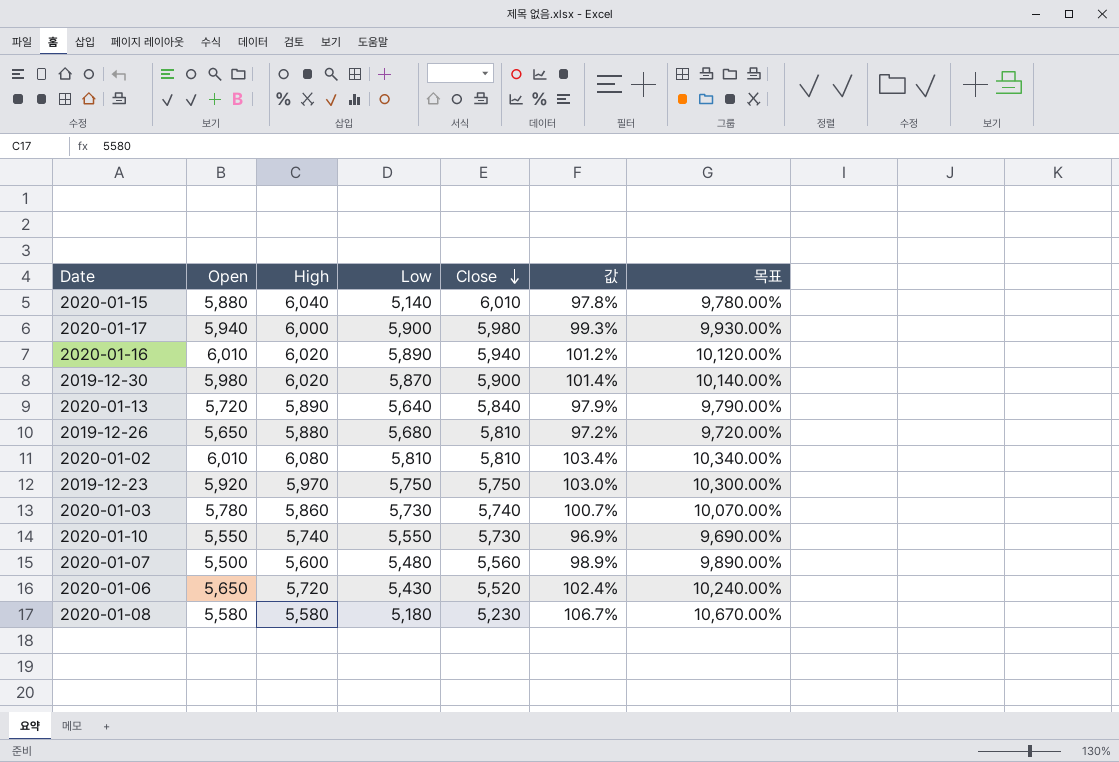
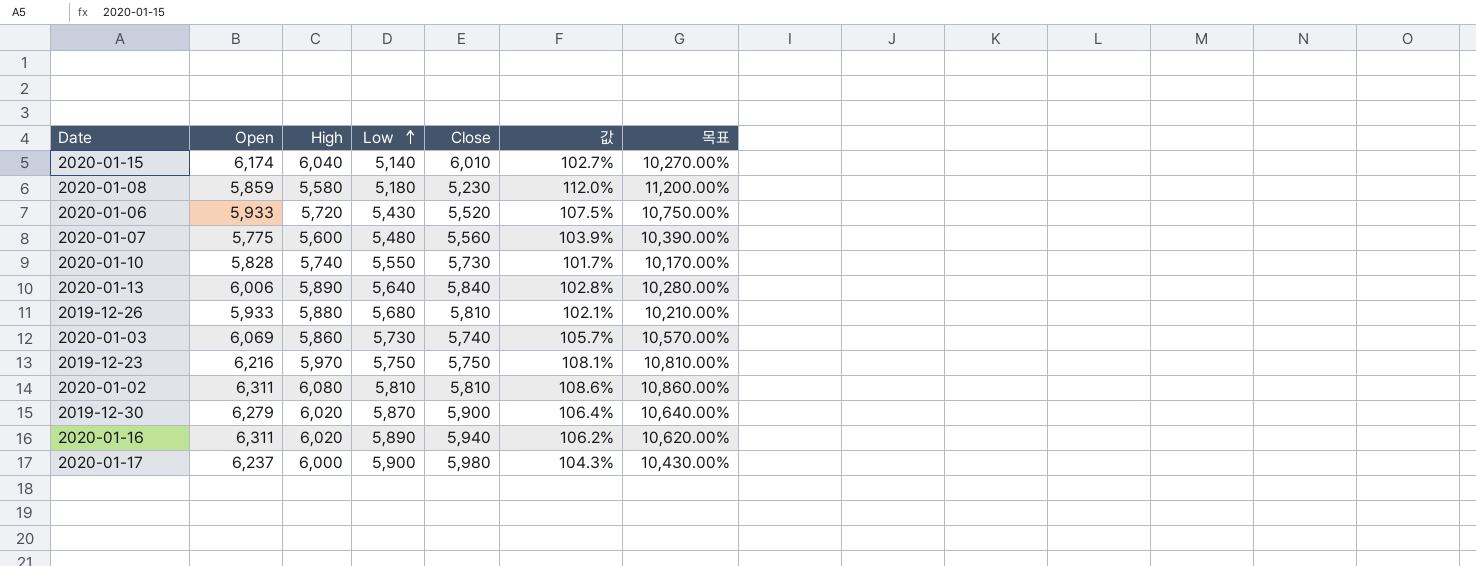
row order: Close descending -> Low ascending
2020-01-15 | Open: 5,880 -> 6,174
2020-01-15 | 값: 97.8% -> 102.7%
2020-01-15 | 목표: 9,780.00% -> 10,270.00%
2020-01-08 | Open: 5,580 -> 5,859
2020-01-08 | 값: 106.7% -> 112.0%
2020-01-08 | 목표: 10,670.00% -> 11,200.00%
2020-01-06 | Open: 5,650 -> 5,933
2020-01-06 | 값: 102.4% -> 107.5%
2020-01-06 | 목표: 10,240.00% -> 10,750.00%
2020-01-07 | Open: 5,500 -> 5,775
2020-01-07 | 값: 98.9% -> 103.9%
2020-01-07 | 목표: 9,890.00% -> 10,390.00%
2020-01-10 | Open: 5,550 -> 5,828
2020-01-10 | 값: 96.9% -> 101.7%
2020-01-10 | 목표: 9,690.00% -> 10,170.00%
2020-01-13 | Open: 5,720 -> 6,006
2020-01-13 | 값: 97.9% -> 102.8%
2020-01-13 | 목표: 9,790.00% -> 10,280.00%
2019-12-26 | Open: 5,650 -> 5,933
2019-12-26 | 값: 97.2% -> 102.1%
2019-12-26 | 목표: 9,720.00% -> 10,210.00%
2020-01-03 | Open: 5,780 -> 6,069
2020-01-03 | 값: 100.7% -> 105.7%
2020-01-03 | 목표: 10,070.00% -> 10,570.00%
2019-12-23 | Open: 5,920 -> 6,216
2019-12-23 | 값: 103.0% -> 108.1%
2019-12-23 | 목표: 10,300.00% -> 10,810.00%
2020-01-02 | Open: 6,010 -> 6,311
2020-01-02 | 값: 103.4% -> 108.6%
2020-01-02 | 목표: 10,340.00% -> 10,860.00%
2019-12-30 | Open: 5,980 -> 6,279
2019-12-30 | 값: 101.4% -> 106.4%
2019-12-30 | 목표: 10,140.00% -> 10,640.00%
2020-01-16 | Open: 6,010 -> 6,311
2020-01-16 | 값: 101.2% -> 106.2%
2020-01-16 | 목표: 10,120.00% -> 10,620.00%
2020-01-17 | Open: 5,940 -> 6,237
2020-01-17 | 값: 99.3% -> 104.3%
2020-01-17 | 목표: 9,930.00% -> 10,430.00%

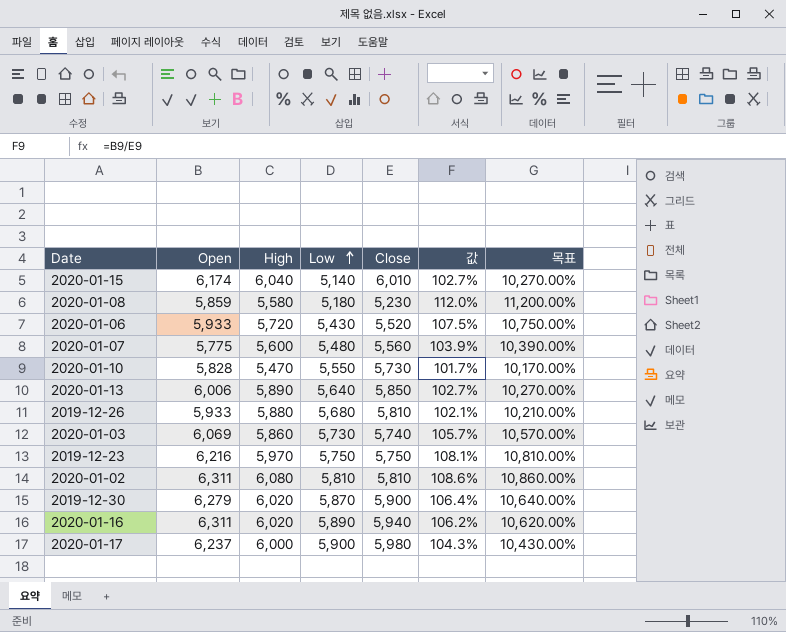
2020-01-10 | High: 5,740 -> 5,470
2020-01-13 | Close: 5,840 -> 5,850
2020-01-13 | 값: 102.8% -> 102.7%
2020-01-13 | 목표: 10,280.00% -> 10,270.00%

